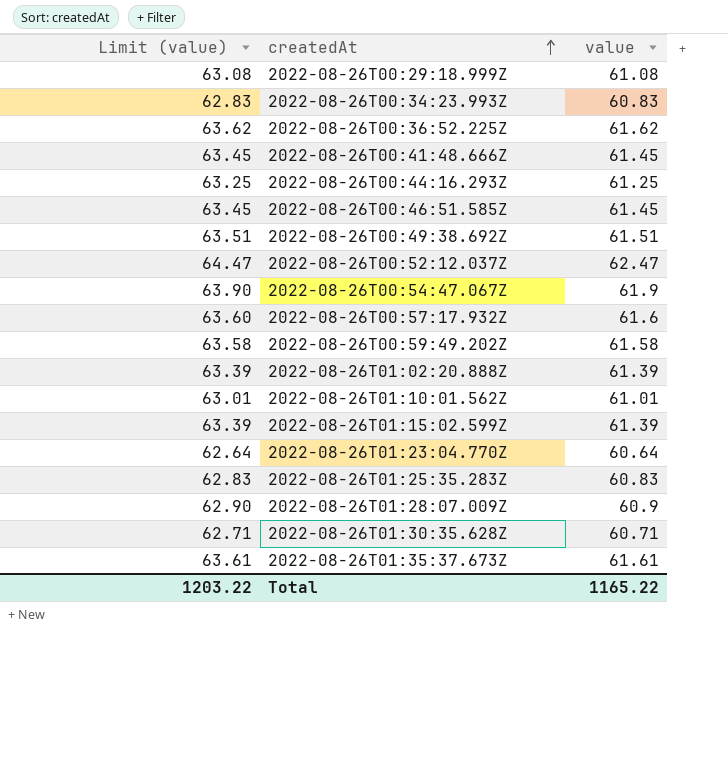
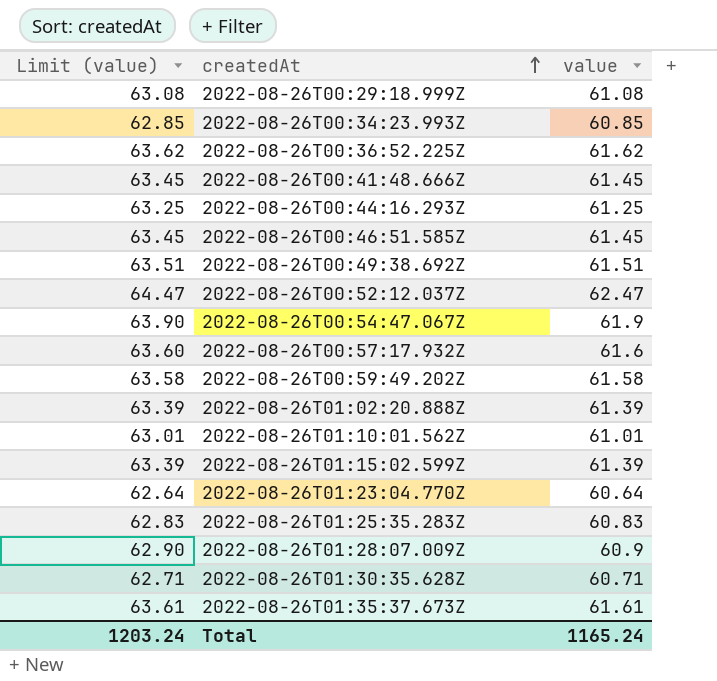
2022-08-26T00:34:23.993Z | Limit (value): 62.83 -> 62.85
2022-08-26T00:34:23.993Z | value: 60.83 -> 60.85
Total | Limit (value): 1203.22 -> 1203.24
Total | value: 1165.22 -> 1165.24

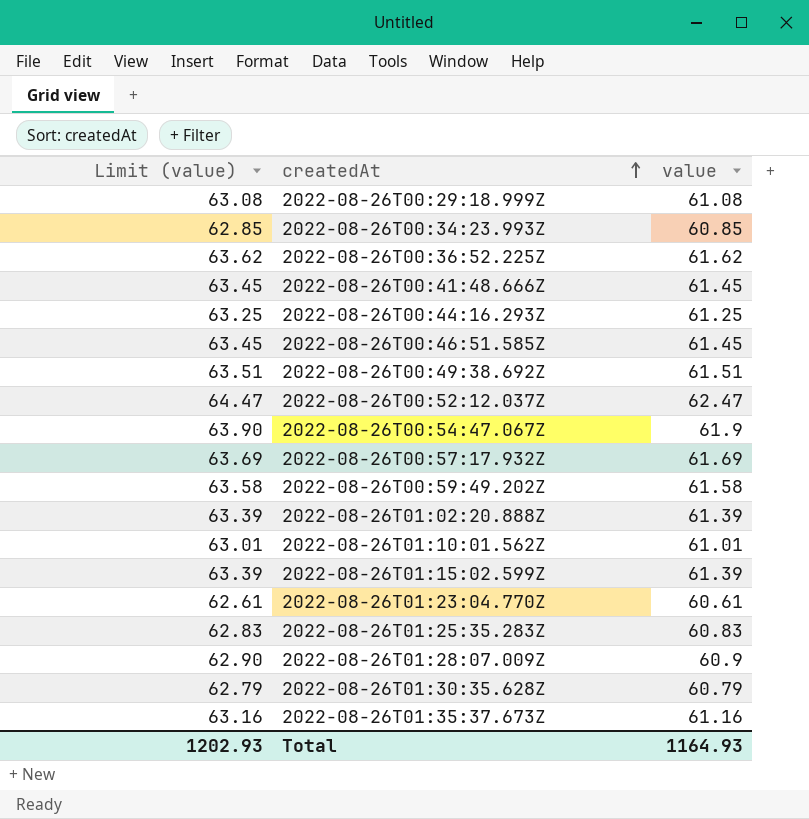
2022-08-26T00:57:17.932Z | Limit (value): 63.60 -> 63.69
2022-08-26T00:57:17.932Z | value: 61.6 -> 61.69
2022-08-26T01:23:04.770Z | Limit (value): 62.64 -> 62.61
2022-08-26T01:23:04.770Z | value: 60.64 -> 60.61
2022-08-26T01:30:35.628Z | Limit (value): 62.71 -> 62.79
2022-08-26T01:30:35.628Z | value: 60.71 -> 60.79
2022-08-26T01:35:37.673Z | Limit (value): 63.61 -> 63.16
2022-08-26T01:35:37.673Z | value: 61.61 -> 61.16
Total | Limit (value): 1203.24 -> 1202.93
Total | value: 1165.24 -> 1164.93

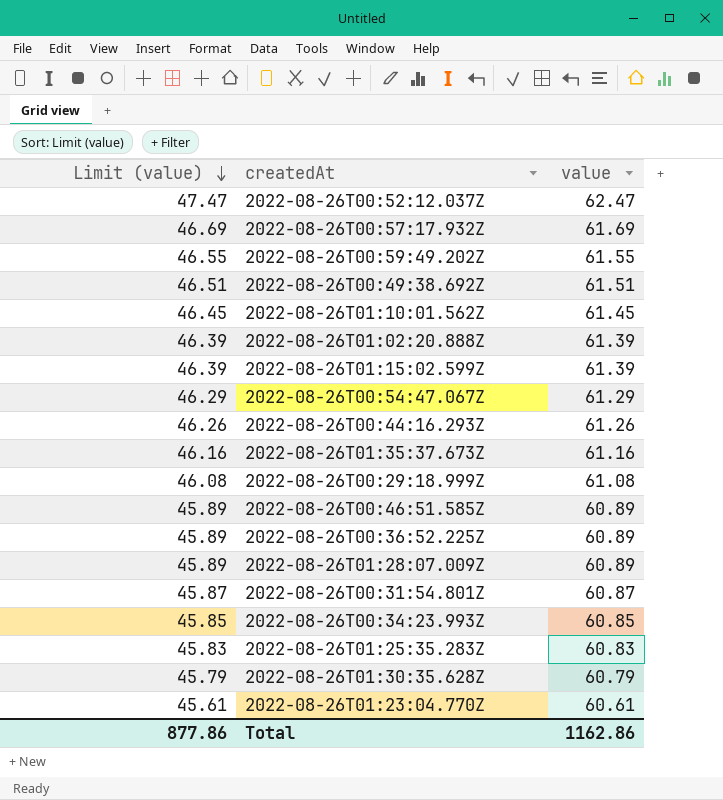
row order: createdAt ascending -> Limit (value) descending
column Limit (value) | formula: [value] + 2 -> [value] - 15
row 2022-08-26T00:41:48.666Z: 63.45 | 61.45 -> none
2022-08-26T00:59:49.202Z | value: 61.58 -> 61.55
2022-08-26T01:10:01.562Z | value: 61.01 -> 61.45
2022-08-26T00:54:47.067Z | value: 61.9 -> 61.29
2022-08-26T00:44:16.293Z | value: 61.25 -> 61.26
2022-08-26T00:46:51.585Z | value: 61.45 -> 60.89
2022-08-26T00:36:52.225Z | value: 61.62 -> 60.89
2022-08-26T01:28:07.009Z | value: 60.9 -> 60.89
row 2022-08-26T00:31:54.801Z: none -> 45.87 | 60.87
Total | Limit (value): 1202.93 -> 877.86
Total | value: 1164.93 -> 1162.86

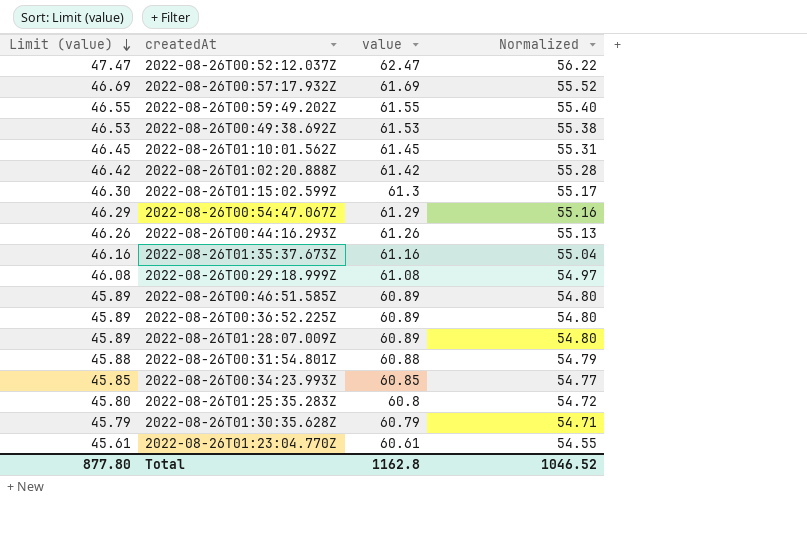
column Normalized | formula: none -> [value] * 0.9
2022-08-26T00:49:38.692Z | Limit (value): 46.51 -> 46.53
2022-08-26T00:49:38.692Z | value: 61.51 -> 61.53
2022-08-26T01:02:20.888Z | Limit (value): 46.39 -> 46.42
2022-08-26T01:02:20.888Z | value: 61.39 -> 61.42
2022-08-26T01:15:02.599Z | Limit (value): 46.39 -> 46.30
2022-08-26T01:15:02.599Z | value: 61.39 -> 61.3
2022-08-26T00:31:54.801Z | Limit (value): 45.87 -> 45.88
2022-08-26T00:31:54.801Z | value: 60.87 -> 60.88
2022-08-26T01:25:35.283Z | Limit (value): 45.83 -> 45.80
2022-08-26T01:25:35.283Z | value: 60.83 -> 60.8
Total | Limit (value): 877.86 -> 877.80
Total | value: 1162.86 -> 1162.8

